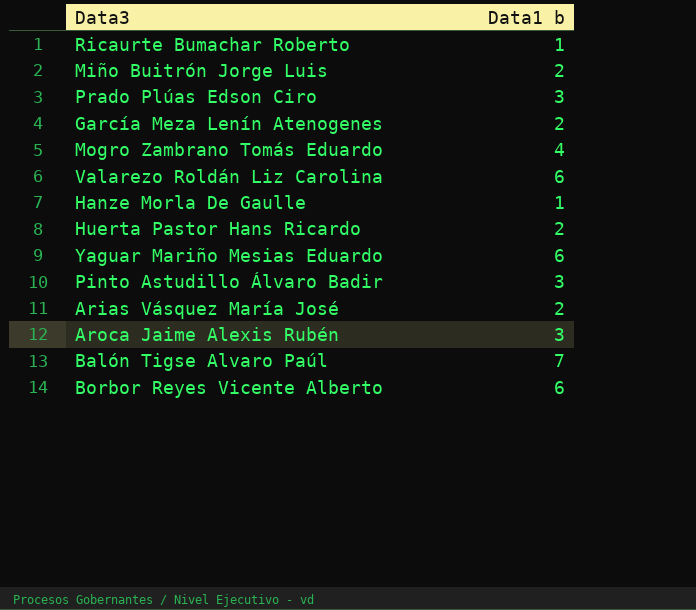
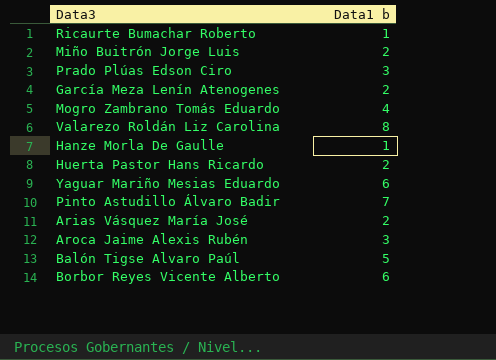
Valarezo Roldán Liz Carolina | Data1 b: 6 -> 8
Pinto Astudillo Álvaro Badir | Data1 b: 3 -> 7
Balón Tigse Alvaro Paúl | Data1 b: 7 -> 5

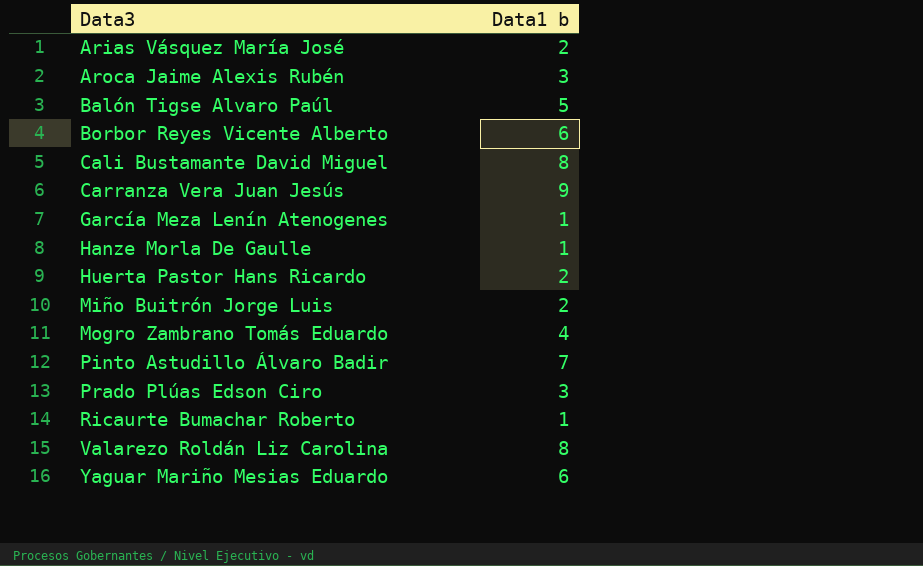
row order: none -> Data3 ascending
row Cali Bustamante David Miguel: none -> 8
row Carranza Vera Juan Jesús: none -> 9
García Meza Lenín Atenogenes | Data1 b: 2 -> 1

